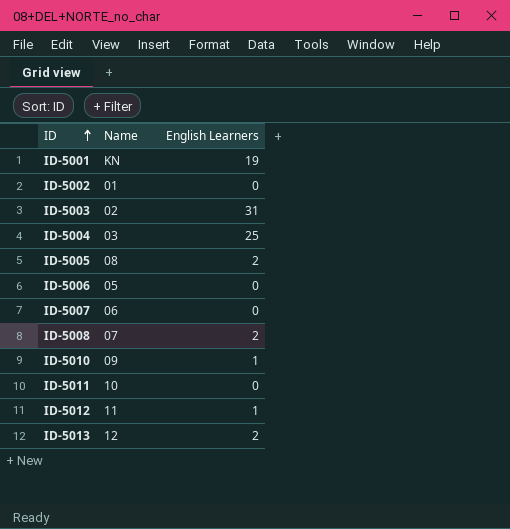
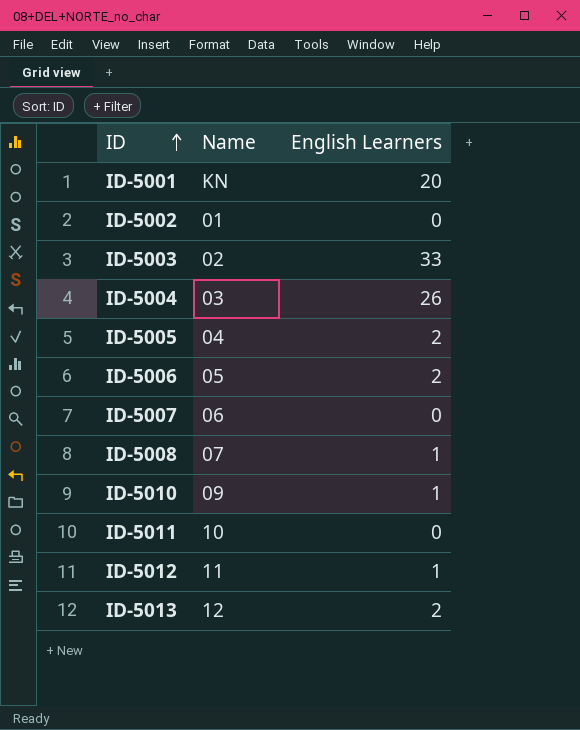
ID-5001 | English Learners: 19 -> 20
ID-5003 | English Learners: 31 -> 33
ID-5004 | English Learners: 25 -> 26
ID-5005 | Name: 08 -> 04
ID-5006 | English Learners: 0 -> 2
ID-5008 | English Learners: 2 -> 1

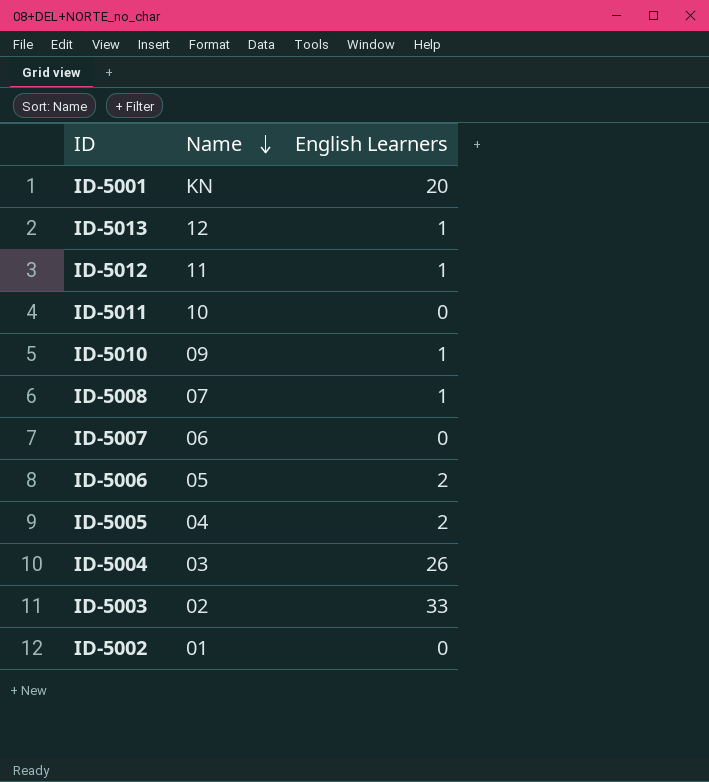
row order: ID ascending -> Name descending
ID-5013 | English Learners: 2 -> 1

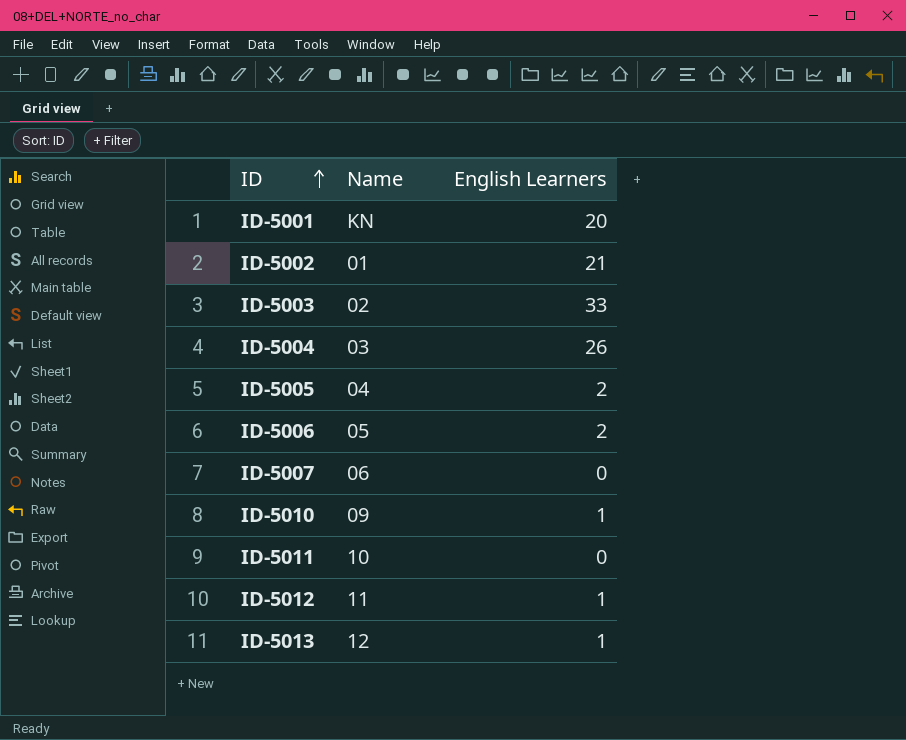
row order: Name descending -> ID ascending
row ID-5008: 07 | 1 -> none
ID-5002 | English Learners: 0 -> 21

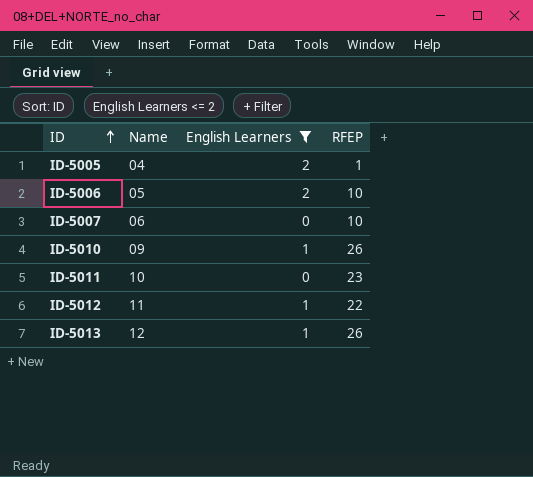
filter: none -> English Learners <= 2
column RFEP | position: none -> 4

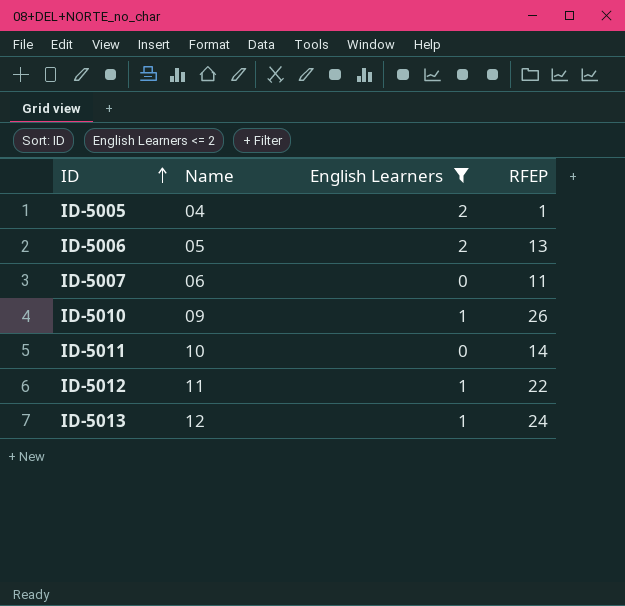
ID-5006 | RFEP: 10 -> 13
ID-5007 | RFEP: 10 -> 11
ID-5011 | RFEP: 23 -> 14
ID-5013 | RFEP: 26 -> 24

